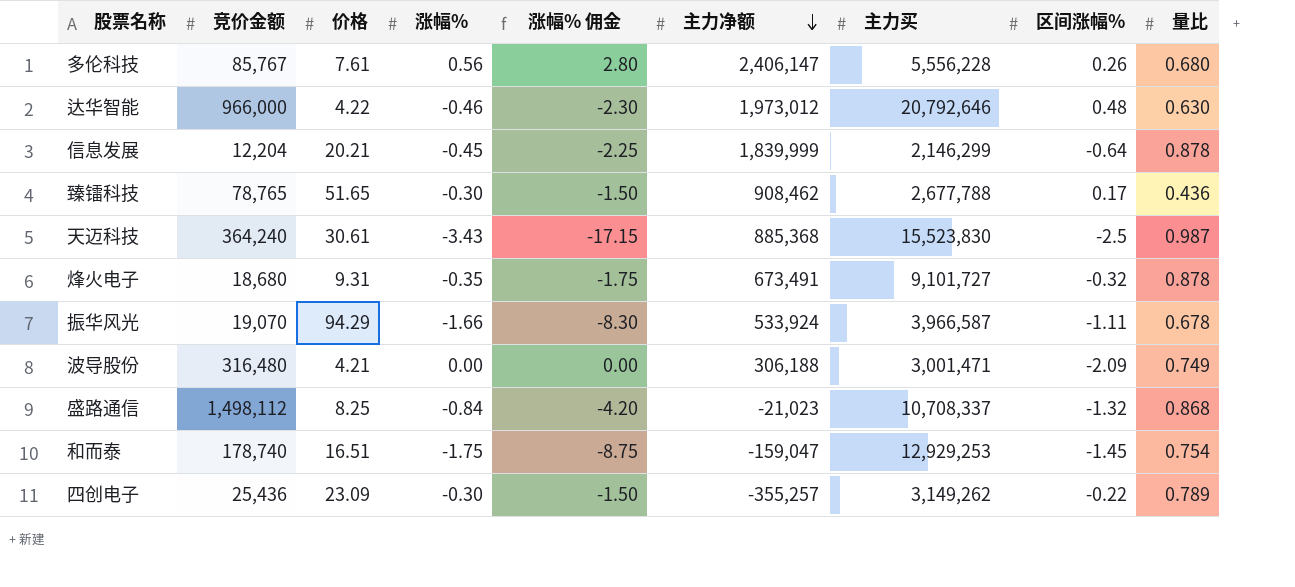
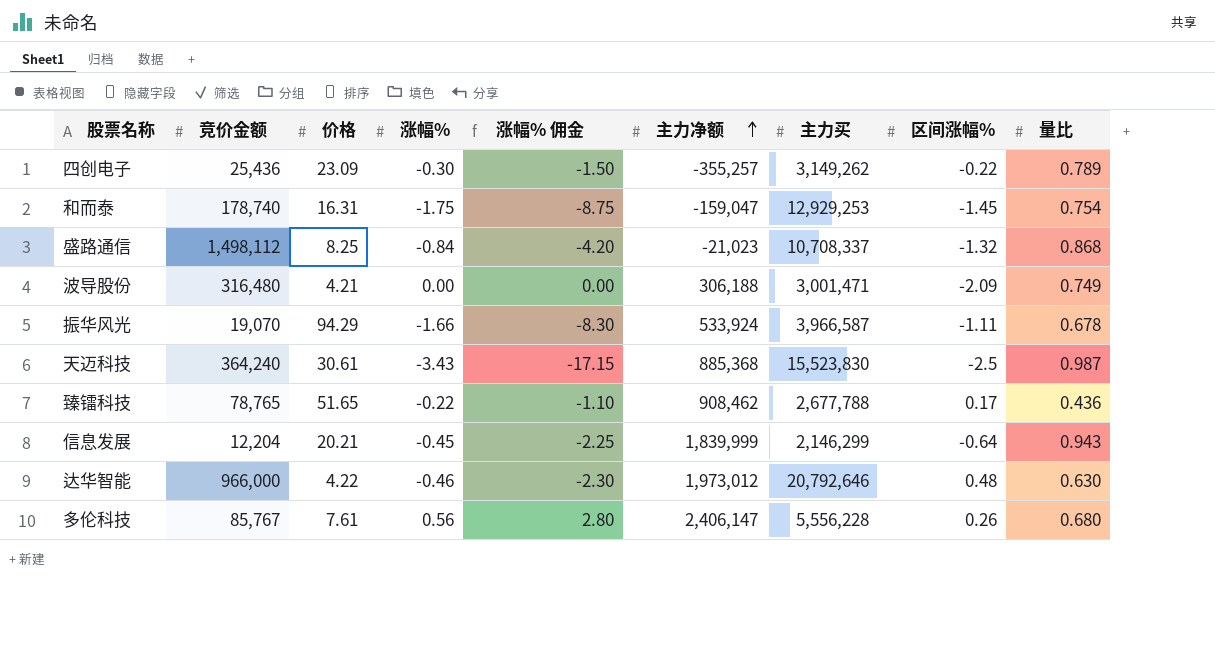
row order: 主力净额 descending -> 主力净额 ascending
row 烽火电子: 18,680 | 9.31 | -0.35 | -1.75 | 673,491 | 9,101,727 | -0.32 | 0.878 -> none
和而泰 | 价格: 16.51 -> 16.31
臻镭科技 | 涨幅%: -0.30 -> -0.22
臻镭科技 | 涨幅% 佣金: -1.50 -> -1.10
信息发展 | 量比: 0.878 -> 0.943

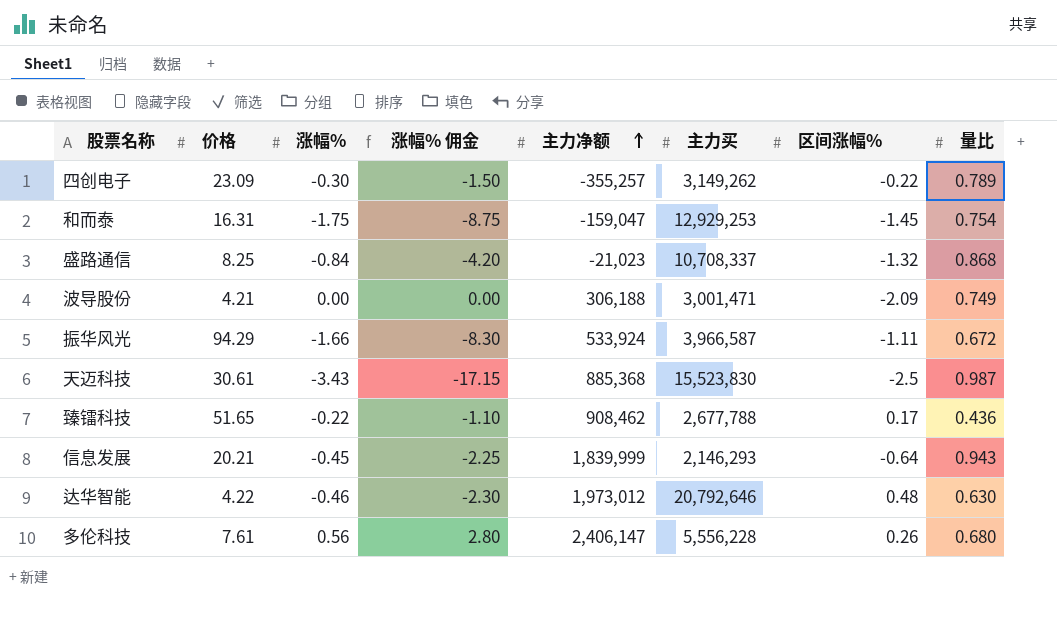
column 竞价金额 | position: 2 -> none
振华风光 | 量比: 0.678 -> 0.672
信息发展 | 主力买: 2,146,299 -> 2,146,293

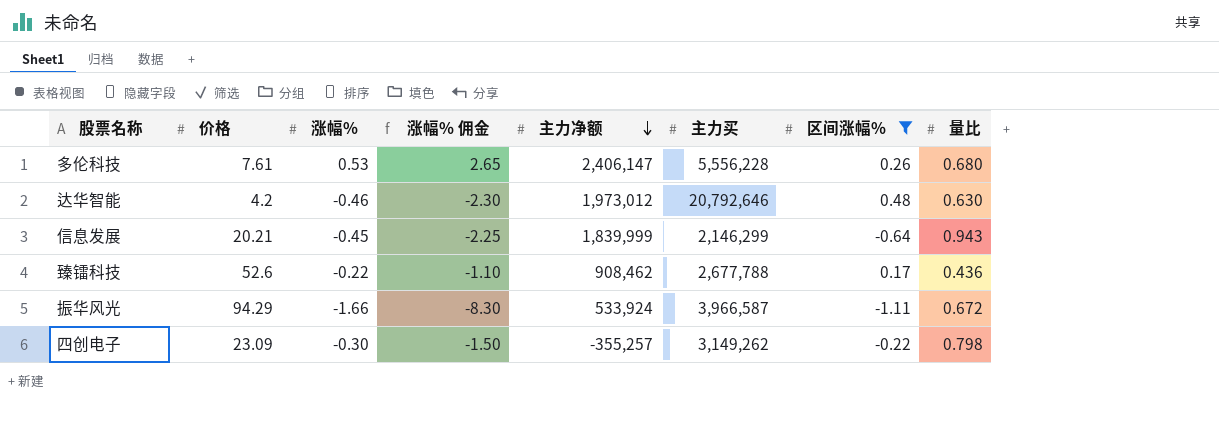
filter: none -> 区间涨幅% >= -1.11
row order: 主力净额 ascending -> 主力净额 descending
多伦科技 | 涨幅%: 0.56 -> 0.53
多伦科技 | 涨幅% 佣金: 2.80 -> 2.65
达华智能 | 价格: 4.22 -> 4.2
信息发展 | 主力买: 2,146,293 -> 2,146,299
臻镭科技 | 价格: 51.65 -> 52.6
四创电子 | 量比: 0.789 -> 0.798

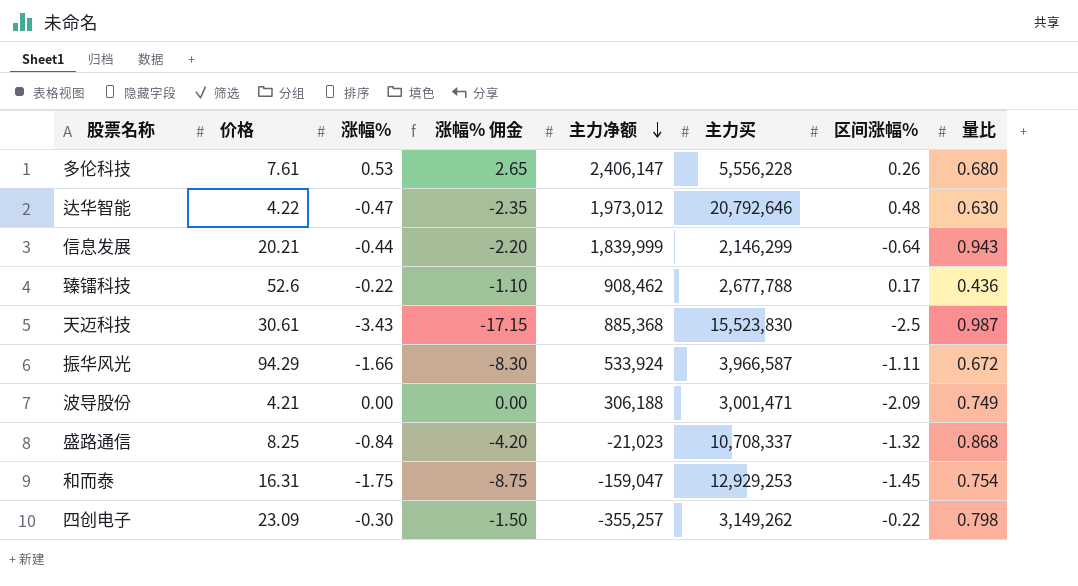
filter: 区间涨幅% >= -1.11 -> none
达华智能 | 价格: 4.2 -> 4.22
达华智能 | 涨幅%: -0.46 -> -0.47
达华智能 | 涨幅% 佣金: -2.30 -> -2.35
信息发展 | 涨幅%: -0.45 -> -0.44
信息发展 | 涨幅% 佣金: -2.25 -> -2.20

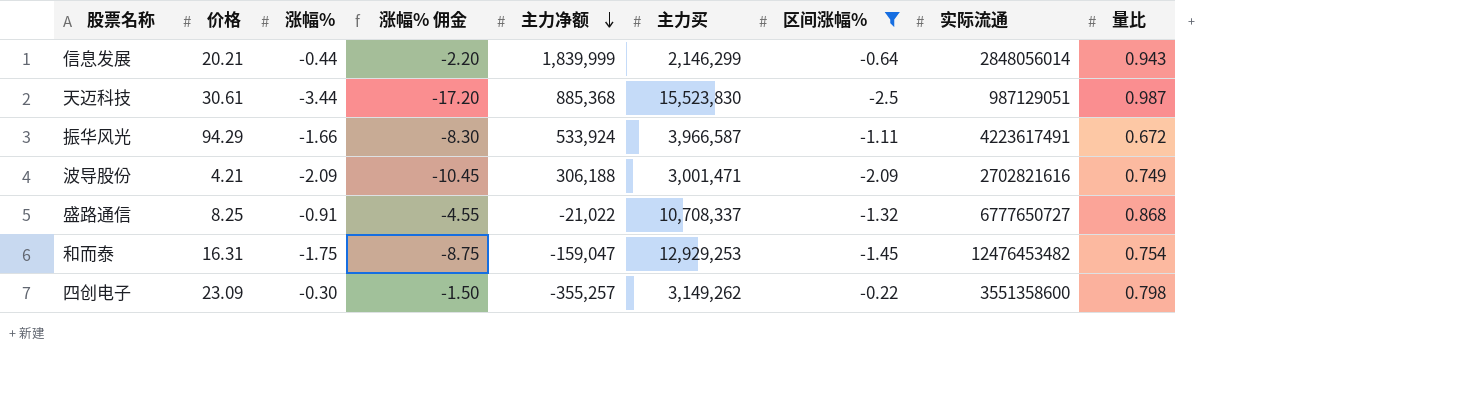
filter: none -> 区间涨幅% <= -0.22
column 实际流通 | position: none -> 8
天迈科技 | 涨幅%: -3.43 -> -3.44
天迈科技 | 涨幅% 佣金: -17.15 -> -17.20
波导股份 | 涨幅%: 0.00 -> -2.09
波导股份 | 涨幅% 佣金: 0.00 -> -10.45
盛路通信 | 涨幅%: -0.84 -> -0.91
盛路通信 | 涨幅% 佣金: -4.20 -> -4.55
盛路通信 | 主力净额: -21,023 -> -21,022

